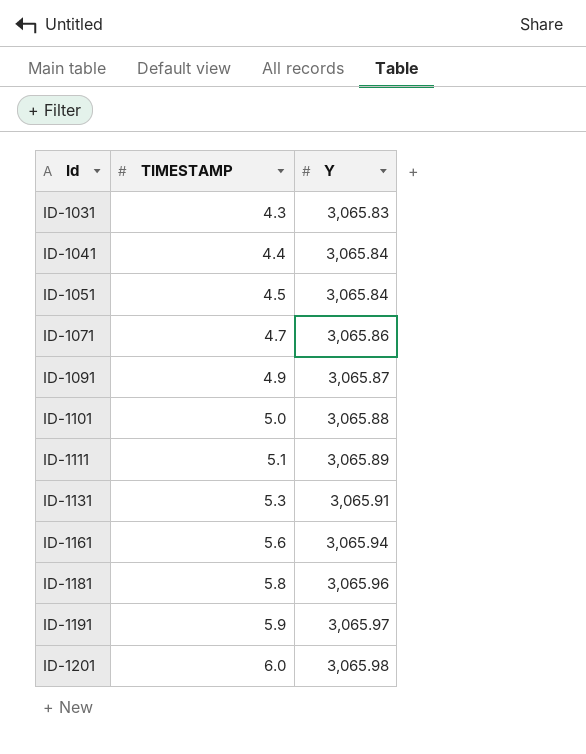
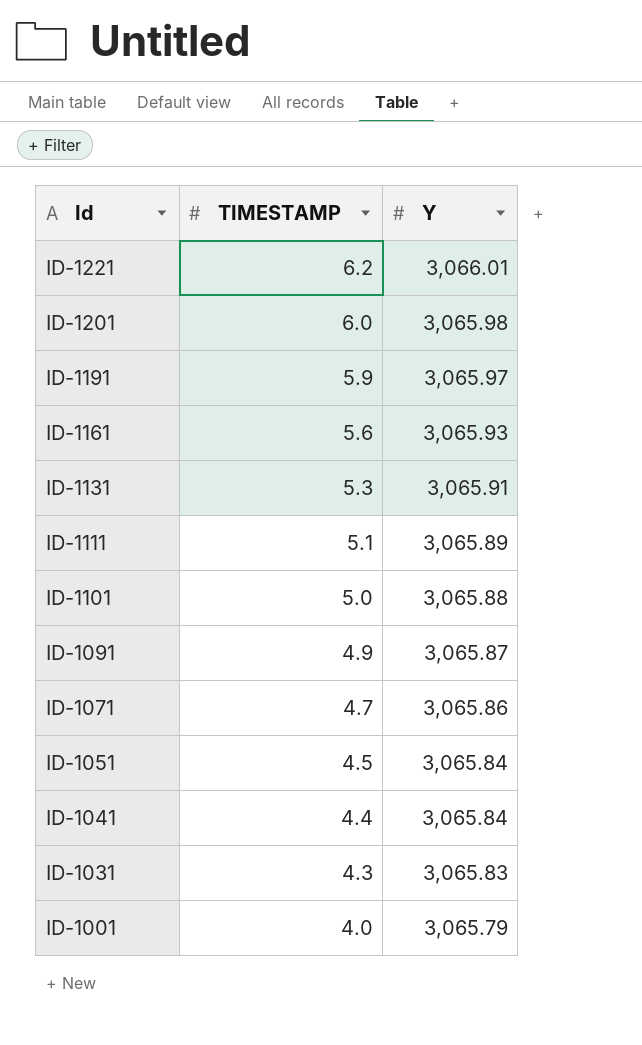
row order: Id ascending -> Id descending
row ID-1181: 5.8 | 3,065.96 -> none
row ID-1221: none -> 6.2 | 3,066.01
ID-1161 | Y: 3,065.94 -> 3,065.93
row ID-1001: none -> 4.0 | 3,065.79

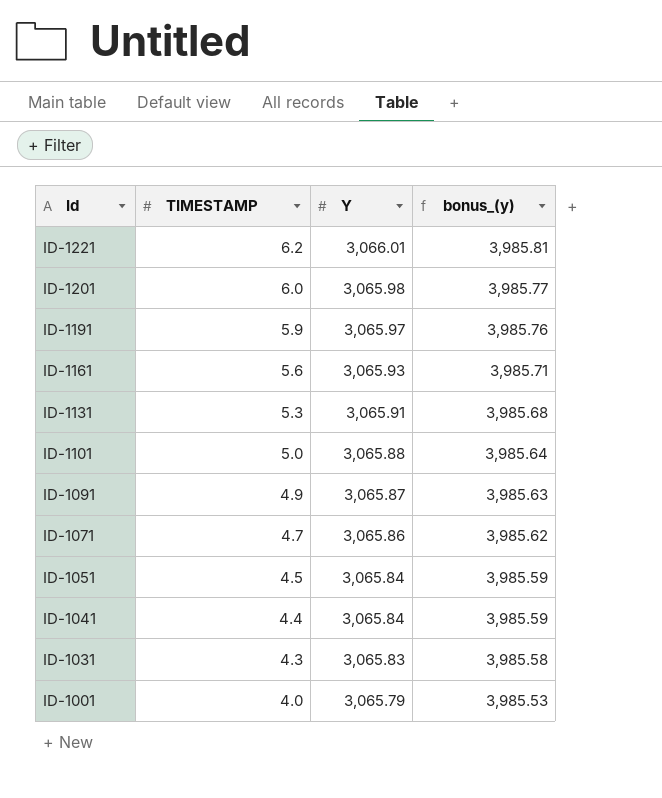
column bonus_(y) | formula: none -> [Y] * 1.3
row ID-1111: 5.1 | 3,065.89 -> none

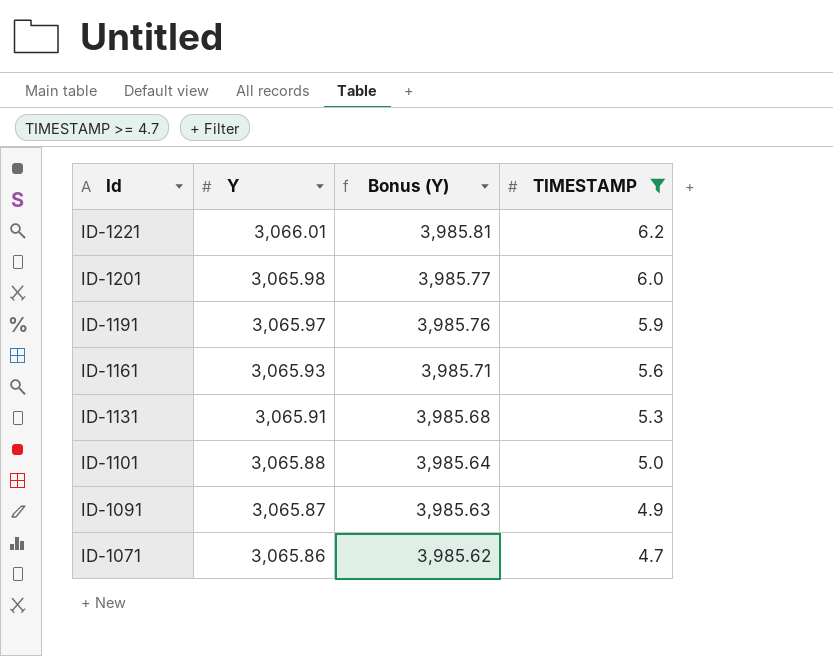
filter: none -> TIMESTAMP >= 4.7
column name: bonus_(y) -> Bonus (Y)
column TIMESTAMP | position: 2 -> 4

